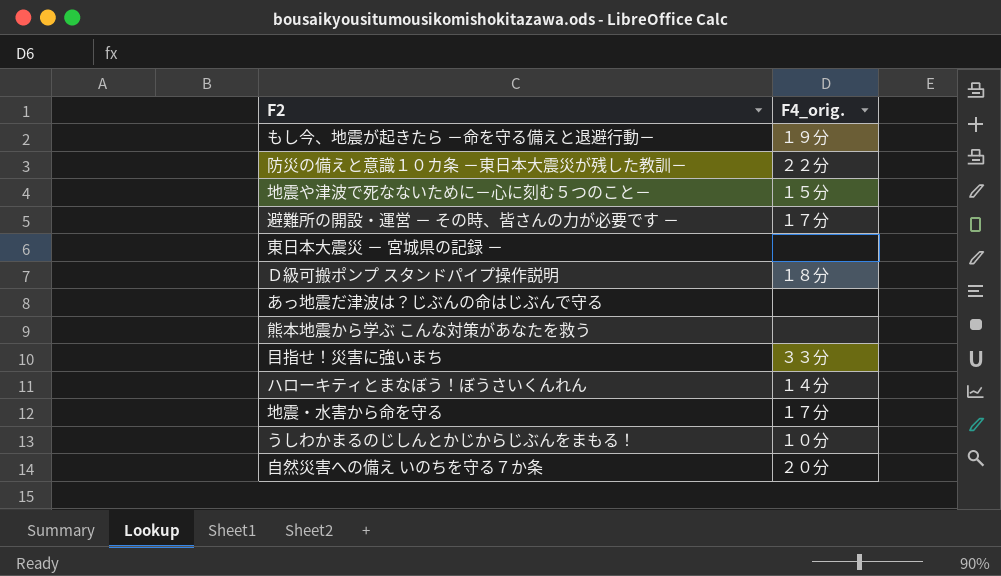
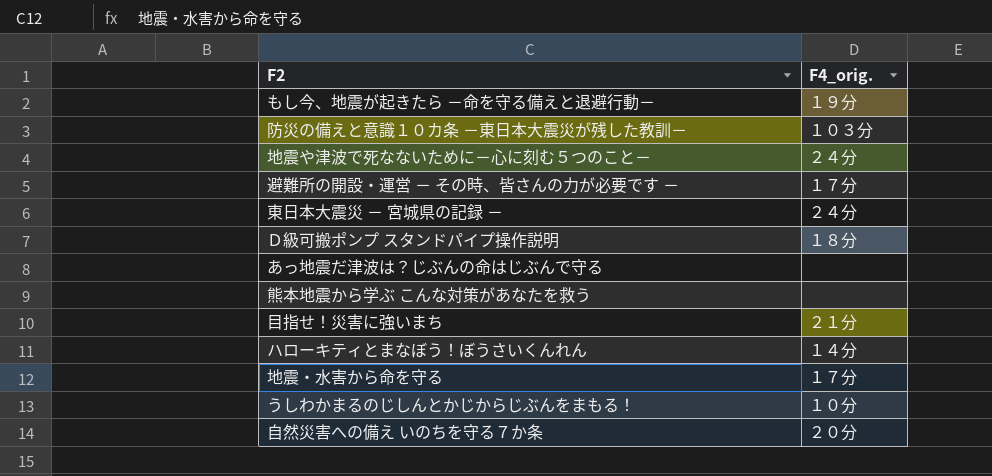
防災の備えと意識１０カ条 －東日本大震災が残した教訓－ | F4_orig.: ２２分 -> １０３分
地震や津波で死なないために－心に刻む５つのこと－ | F4_orig.: １５分 -> ２４分
東日本大震災 － 宮城県の記録 － | F4_orig.: none -> ２４分
目指せ！災害に強いまち | F4_orig.: ３３分 -> ２１分

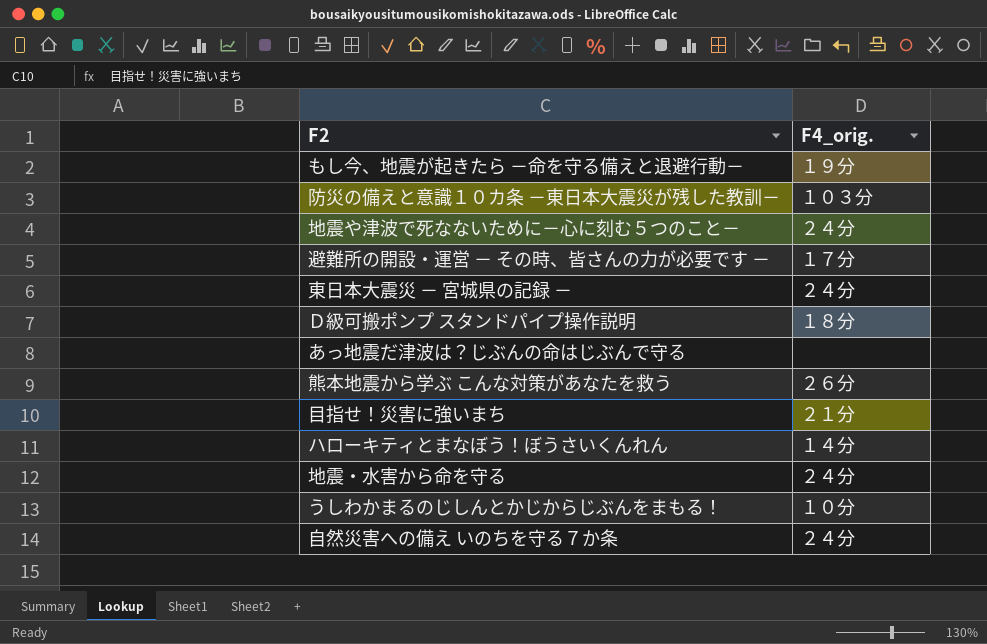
熊本地震から学ぶ こんな対策があなたを救う | F4_orig.: none -> ２６分
地震・水害から命を守る | F4_orig.: １７分 -> ２４分
自然災害への備え いのちを守る７か条 | F4_orig.: ２０分 -> ２４分

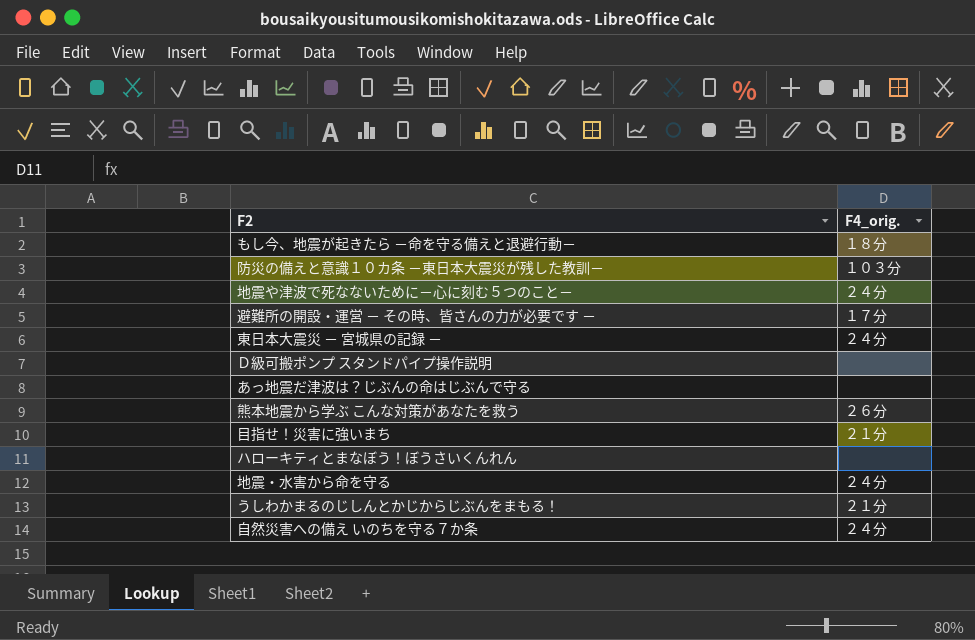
もし今、地震が起きたら －命を守る備えと退避行動－ | F4_orig.: １９分 -> １８分
Ｄ級可搬ポンプ スタンドパイプ操作説明 | F4_orig.: １８分 -> none
ハローキティとまなぼう！ぼうさいくんれん | F4_orig.: １４分 -> none
うしわかまるのじしんとかじからじぶんをまもる！ | F4_orig.: １０分 -> ２１分

